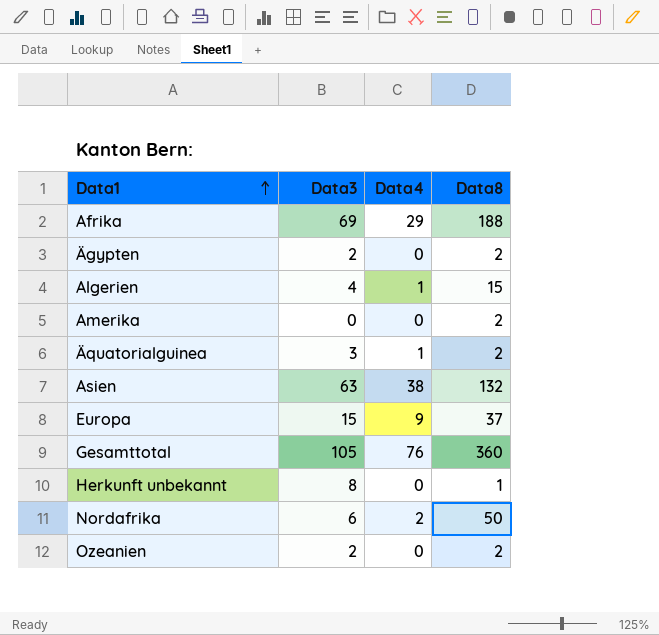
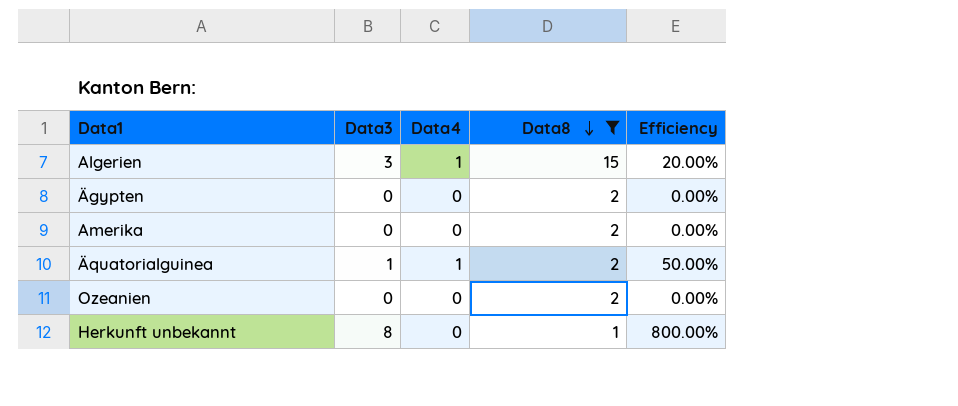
filter: none -> Data8 <= 15
row order: Data1 ascending -> Data8 descending
column Efficiency | formula: none -> [Data3] / [Data8]
Algerien | Data3: 4 -> 3
Ägypten | Data3: 2 -> 0
Äquatorialguinea | Data3: 3 -> 1
Ozeanien | Data3: 2 -> 0

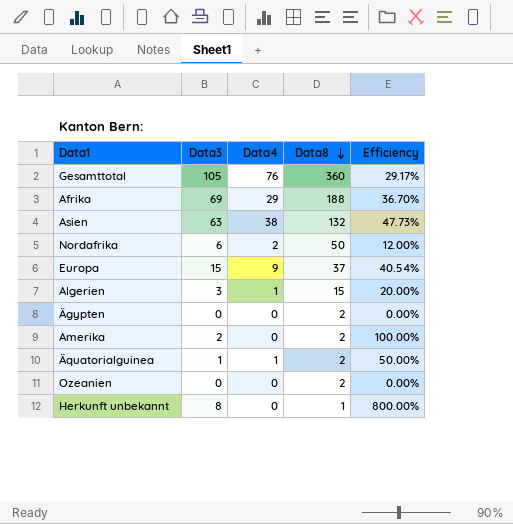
filter: Data8 <= 15 -> none
Amerika | Data3: 0 -> 2
Amerika | Efficiency: 0.00% -> 100.00%

